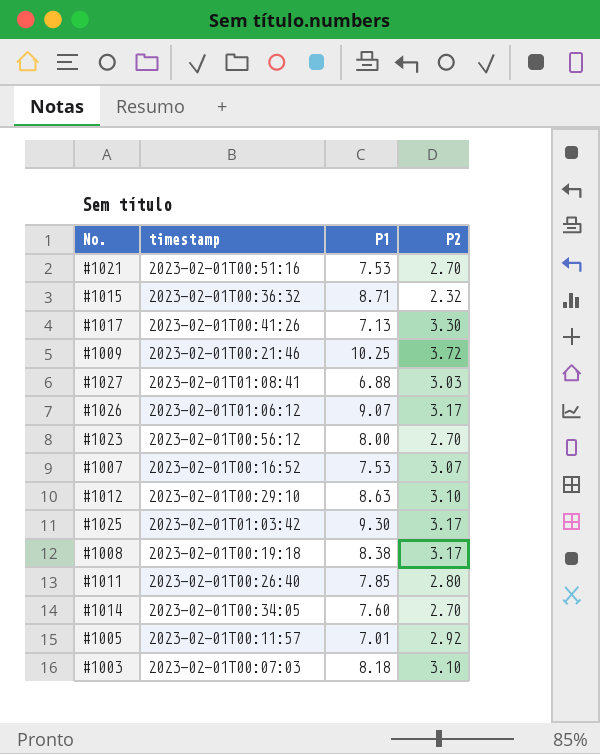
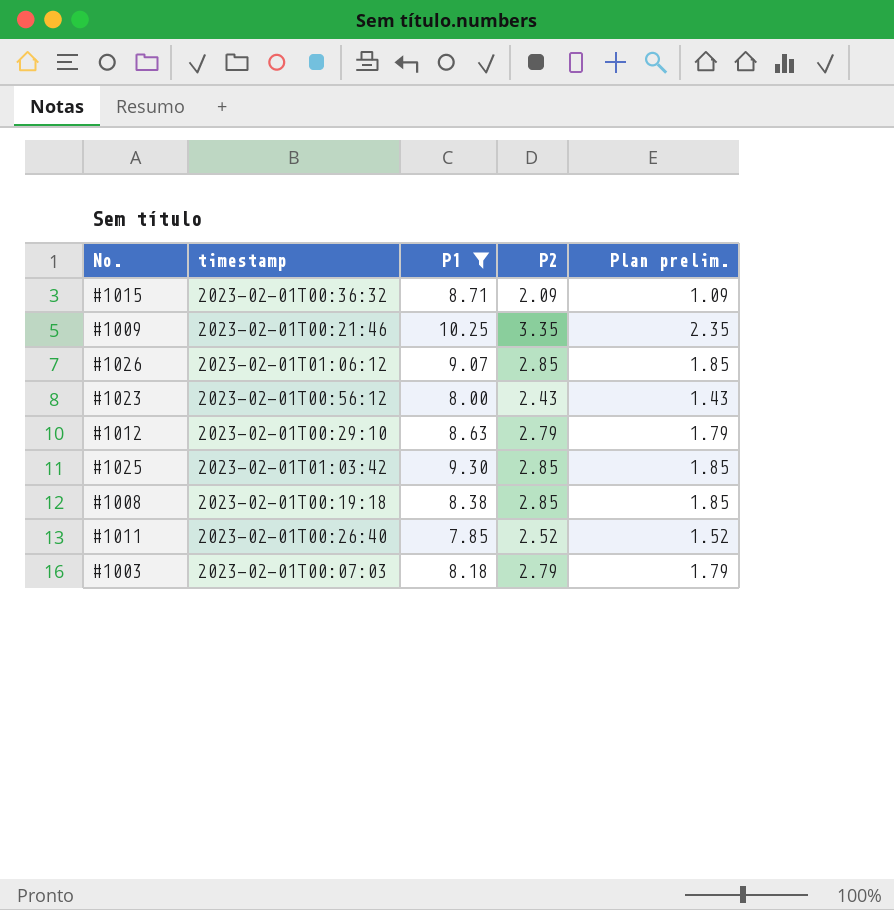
filter: none -> P1 >= 7.85
column Plan prelim. | formula: none -> [P2] - 1
#1015 | P2: 2.32 -> 2.09
#1009 | P2: 3.72 -> 3.35
#1026 | P2: 3.17 -> 2.85
#1023 | P2: 2.70 -> 2.43
#1012 | P2: 3.10 -> 2.79
#1025 | P2: 3.17 -> 2.85
#1008 | P2: 3.17 -> 2.85
#1011 | P2: 2.80 -> 2.52
#1003 | P2: 3.10 -> 2.79

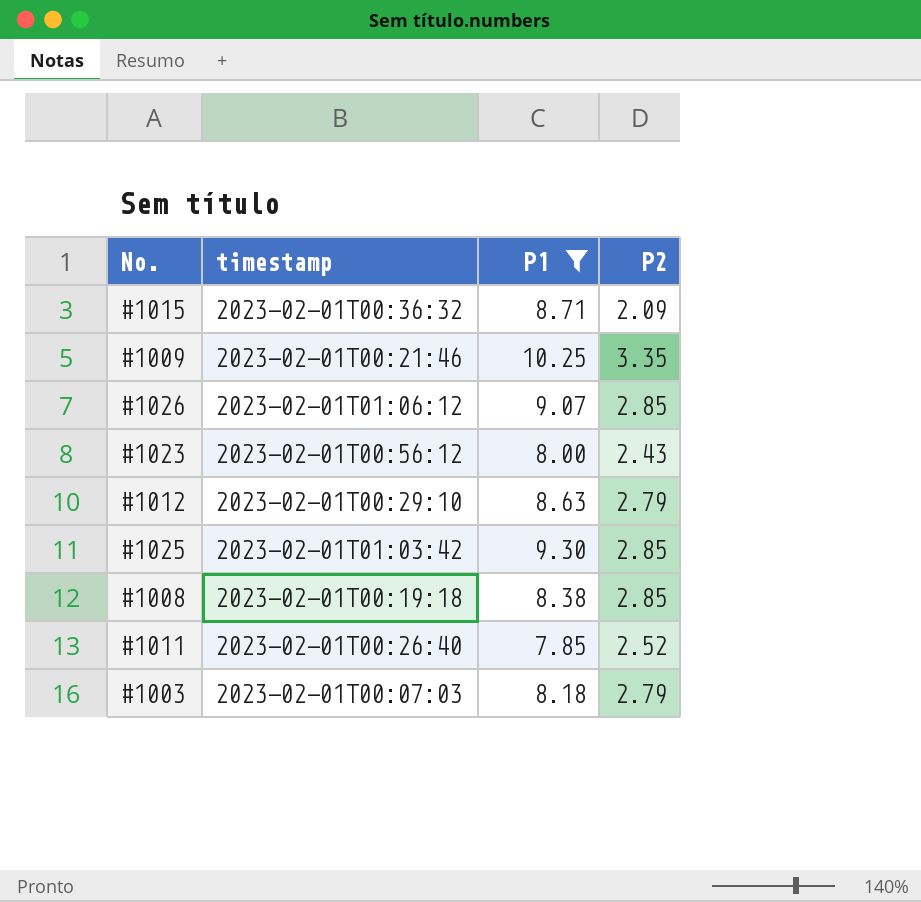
column Plan prelim. | formula: [P2] - 1 -> none

